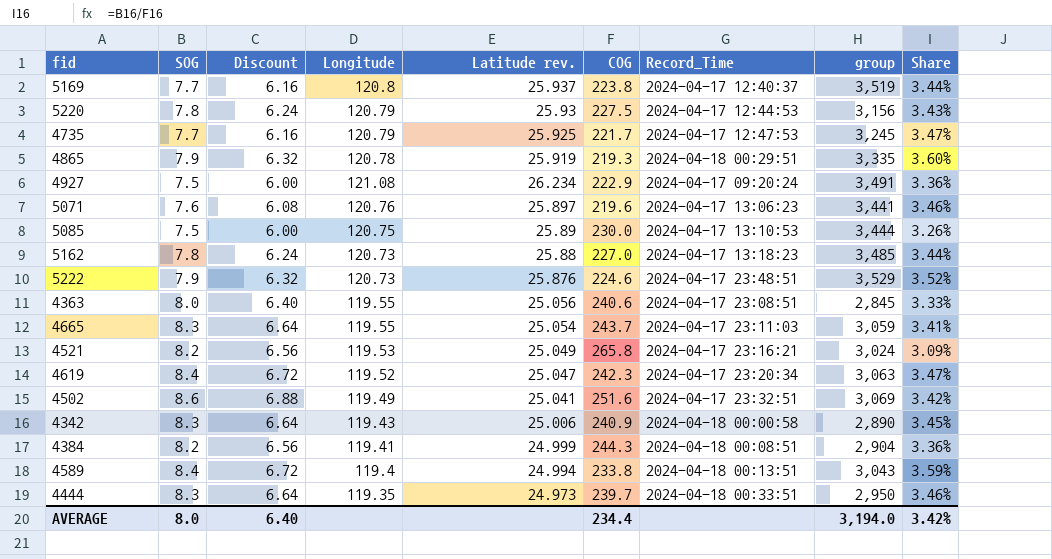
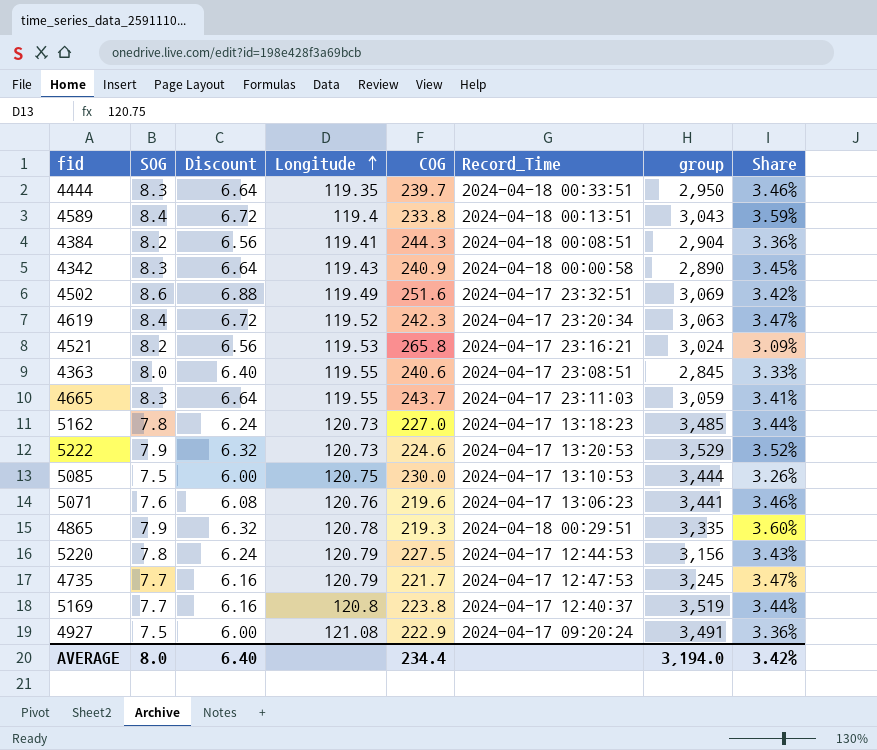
row order: none -> Longitude ascending
column Latitude rev. | position: 5 -> none
5222 | Record_Time: 2024-04-17 23:48:51 -> 2024-04-17 13:20:53

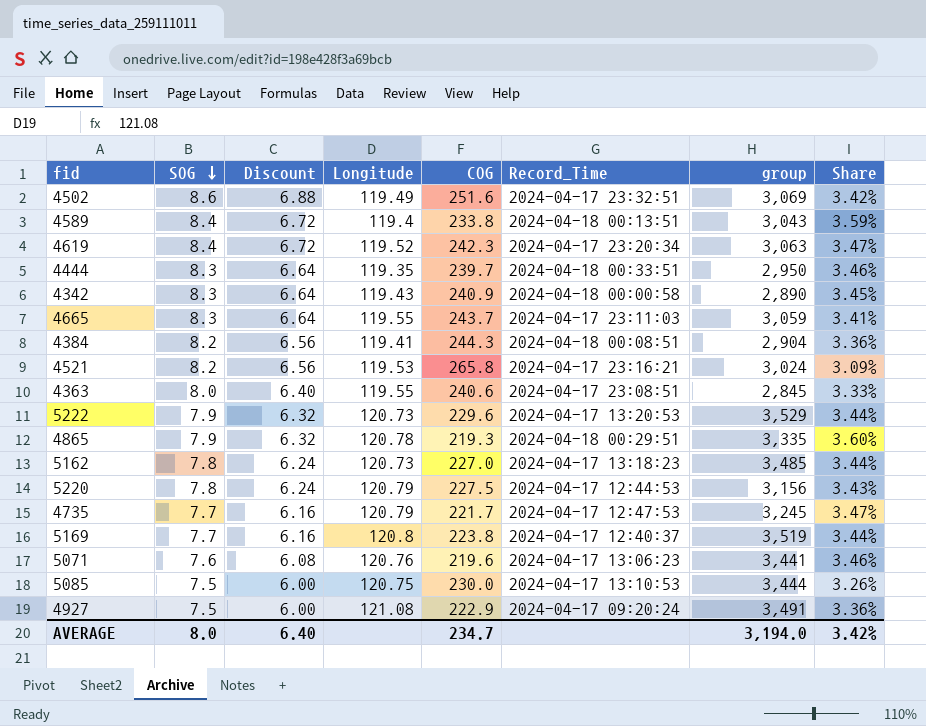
row order: Longitude ascending -> SOG descending
5222 | COG: 224.6 -> 229.6
5222 | Share: 3.52% -> 3.44%
AVERAGE | COG: 234.4 -> 234.7

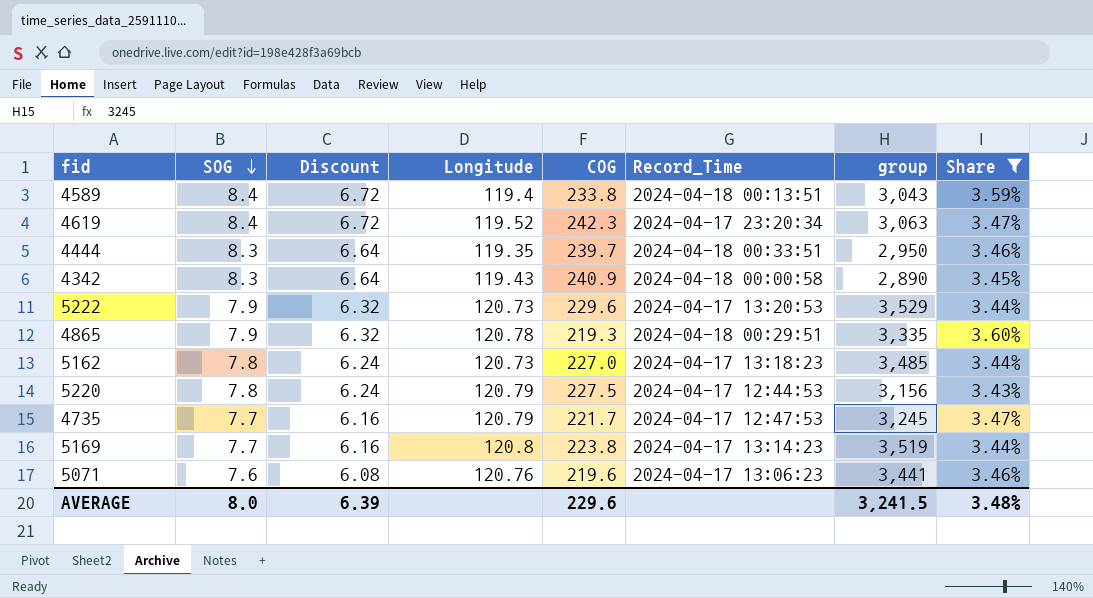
filter: none -> Share >= 3.43%
5169 | Record_Time: 2024-04-17 12:40:37 -> 2024-04-17 13:14:23
AVERAGE | Discount: 6.40 -> 6.39
AVERAGE | COG: 234.7 -> 229.6
AVERAGE | group: 3,194.0 -> 3,241.5
AVERAGE | Share: 3.42% -> 3.48%

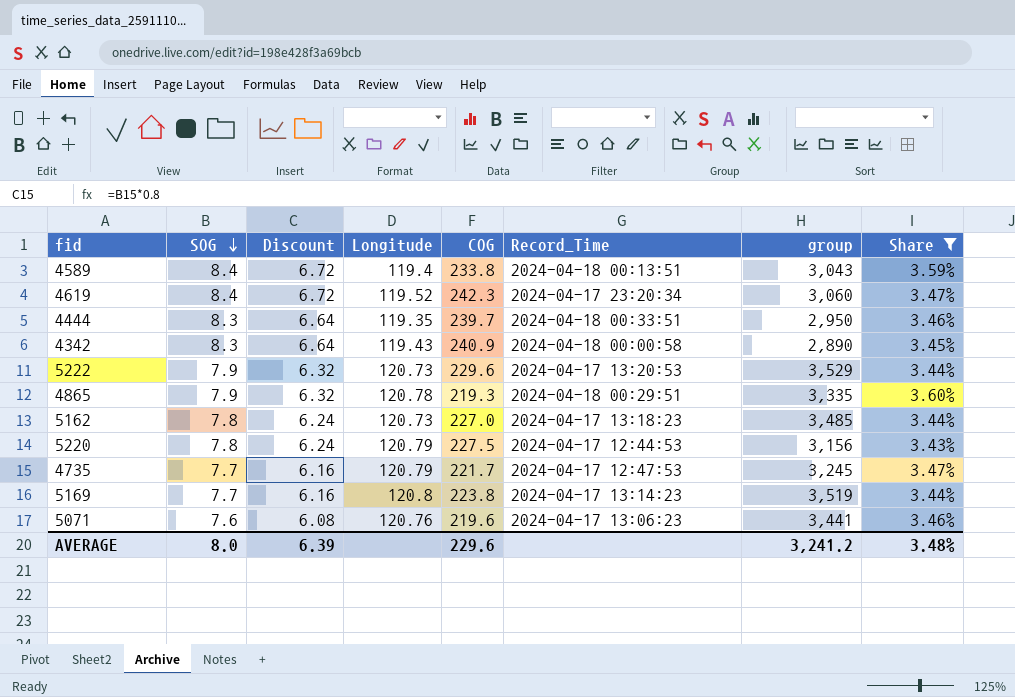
4619 | group: 3,063 -> 3,060
AVERAGE | group: 3,241.5 -> 3,241.2

